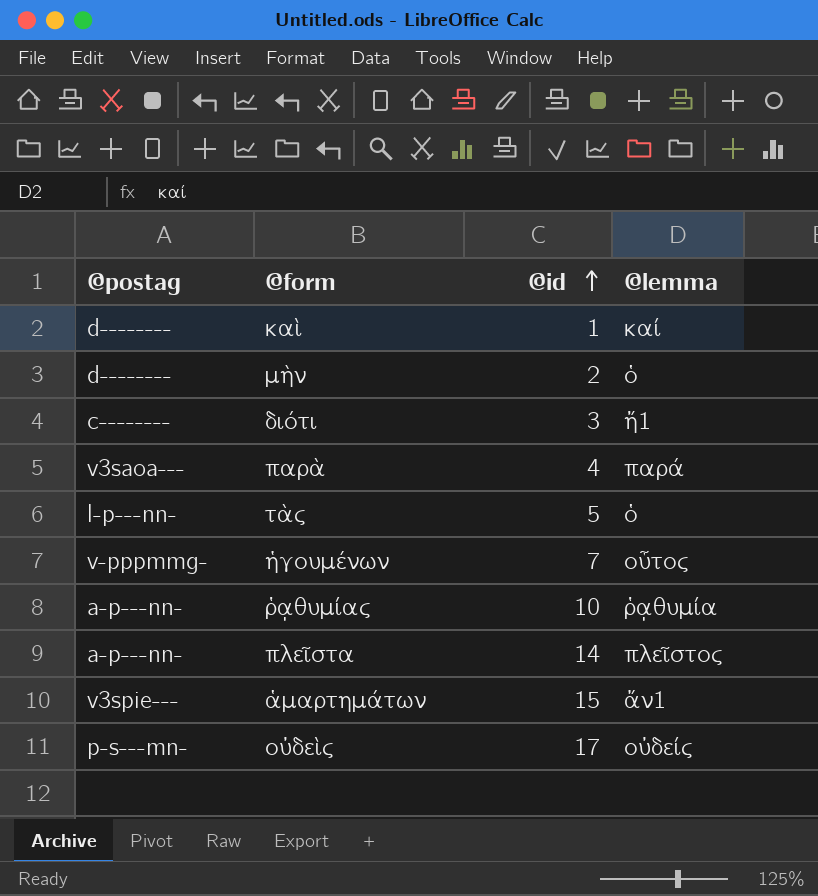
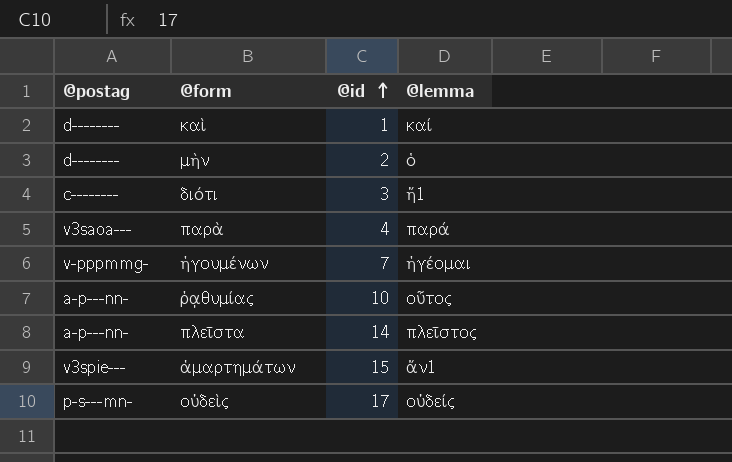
row τὰς: l-p---nn- | 5 | ὁ -> none
ἡγουμένων | @lemma: οὗτος -> ἡγέομαι
ῥᾳθυμίας | @lemma: ῥᾳθυμία -> οὗτος

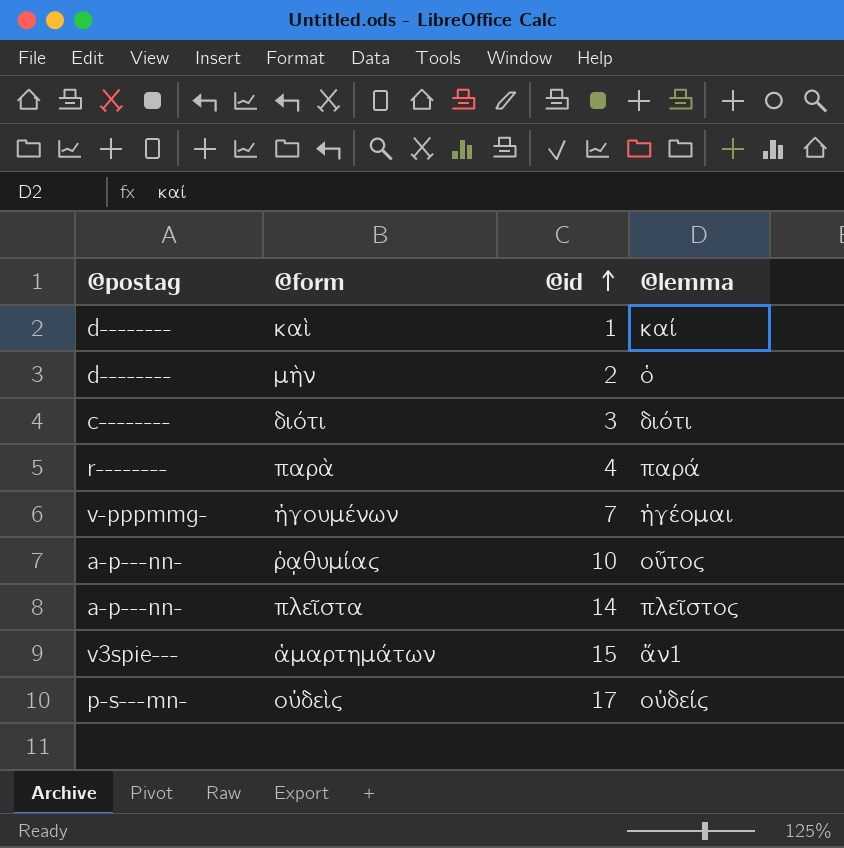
διότι | @lemma: ἤ1 -> διότι
παρὰ | @postag: v3saoa--- -> r--------

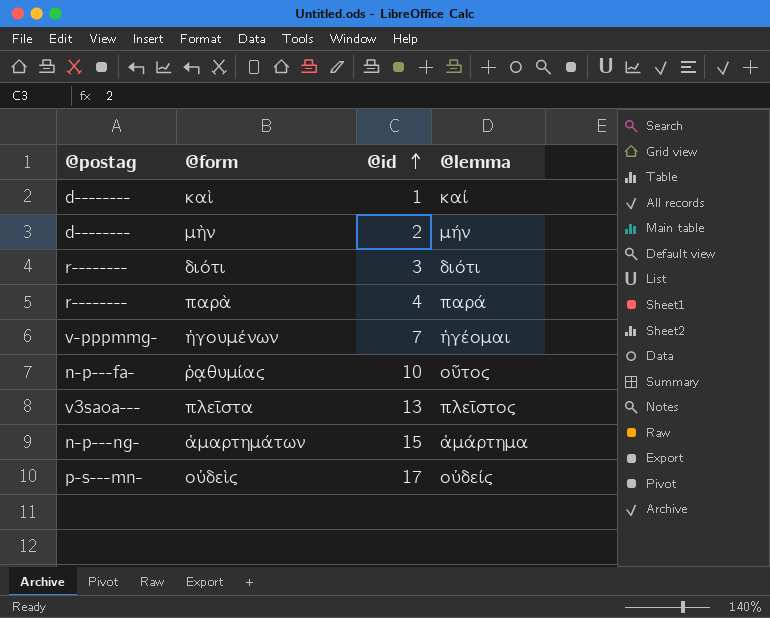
μὴν | @lemma: ὁ -> μήν
διότι | @postag: c-------- -> r--------
ῥᾳθυμίας | @postag: a-p---nn- -> n-p---fa-
πλεῖστα | @postag: a-p---nn- -> v3saoa---
πλεῖστα | @id: 14 -> 13
ἁμαρτημάτων | @postag: v3spie--- -> n-p---ng-
ἁμαρτημάτων | @lemma: ἄν1 -> ἁμάρτημα

